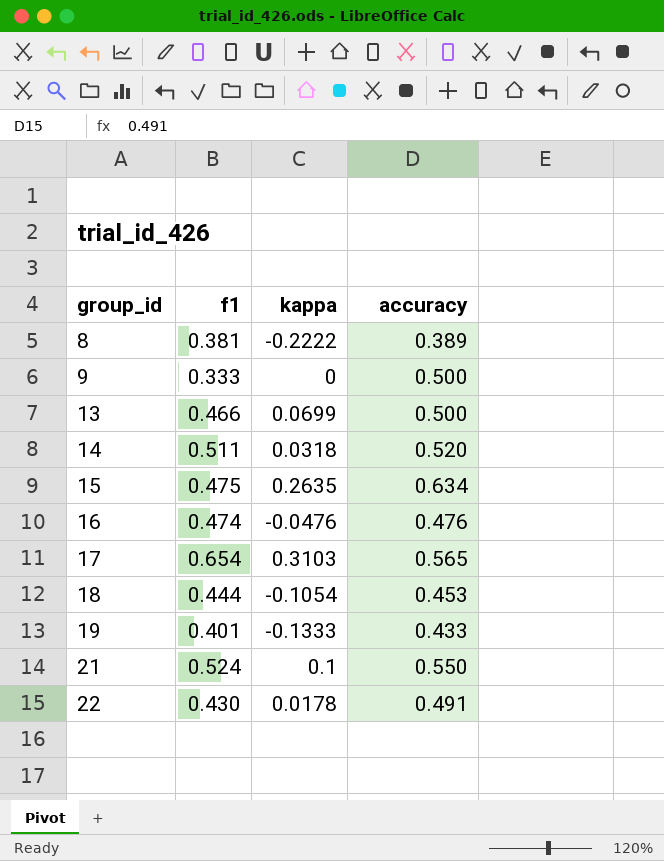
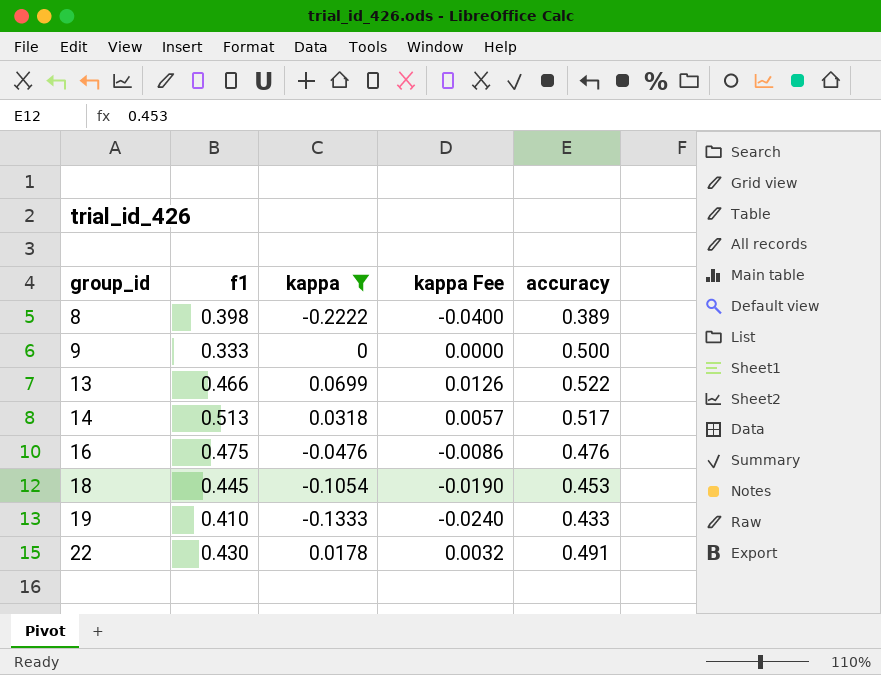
filter: none -> kappa <= 0.0699
column kappa Fee | formula: none -> [kappa] * 0.18
8 | f1: 0.381 -> 0.398
13 | accuracy: 0.500 -> 0.522
14 | f1: 0.511 -> 0.513
14 | accuracy: 0.520 -> 0.517
16 | f1: 0.474 -> 0.475
18 | f1: 0.444 -> 0.445
19 | f1: 0.401 -> 0.410

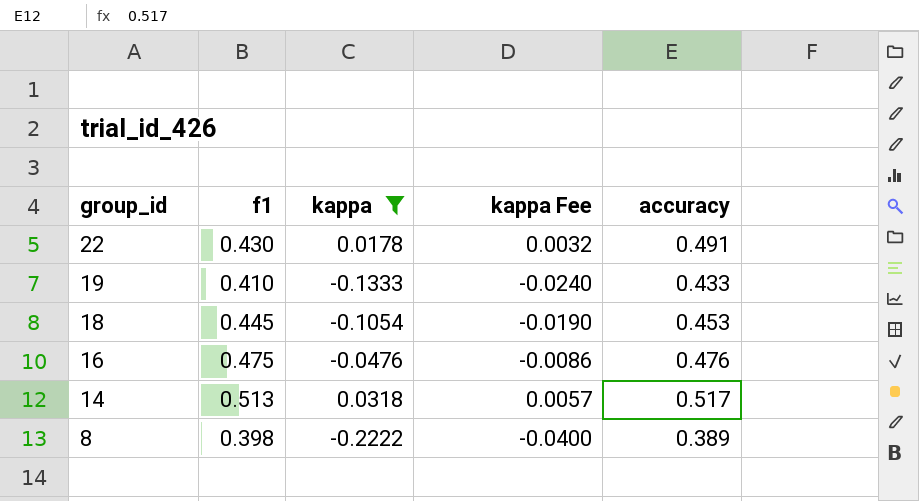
row order: group_id ascending -> group_id descending
row 9: 0.333 | 0 | 0.0000 | 0.500 -> none
row 13: 0.466 | 0.0699 | 0.0126 | 0.522 -> none

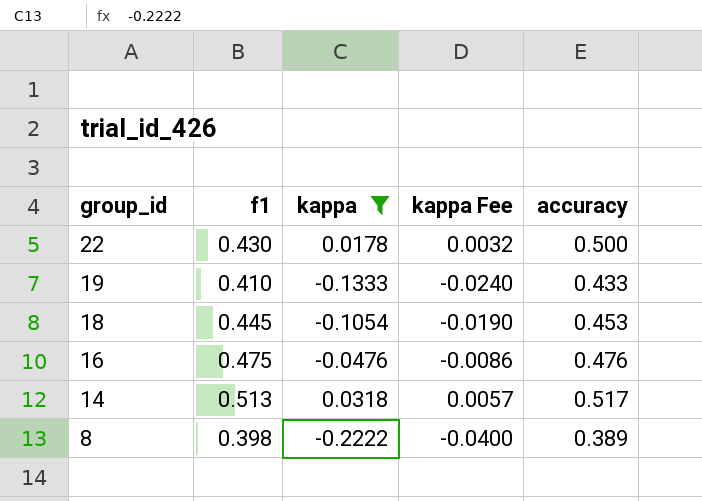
22 | accuracy: 0.491 -> 0.500

